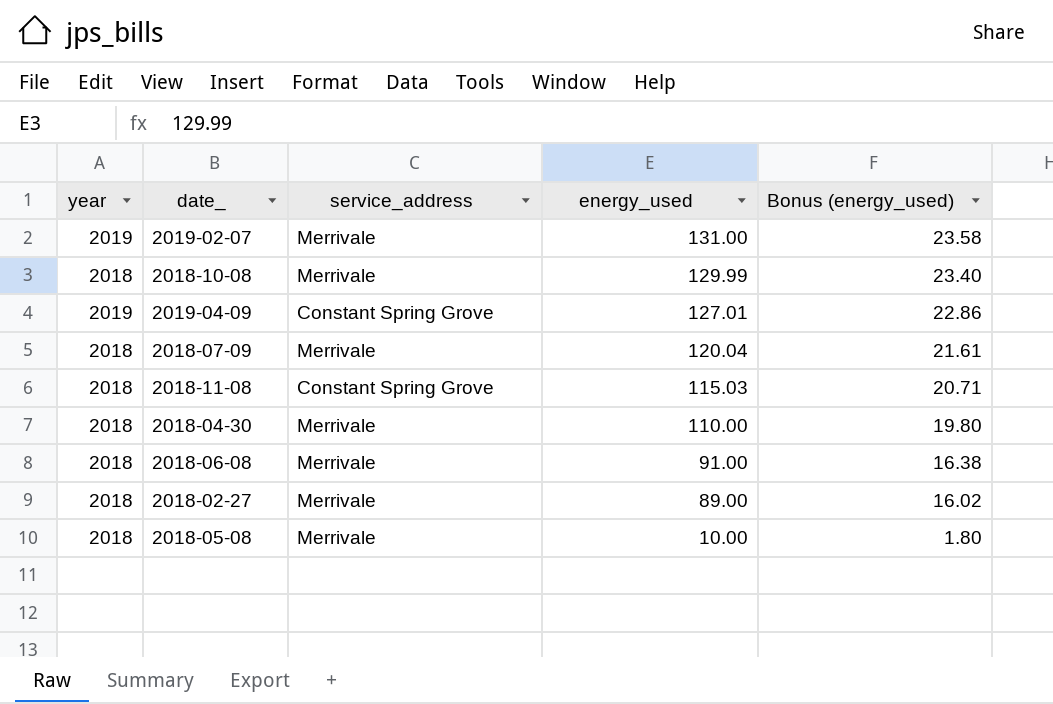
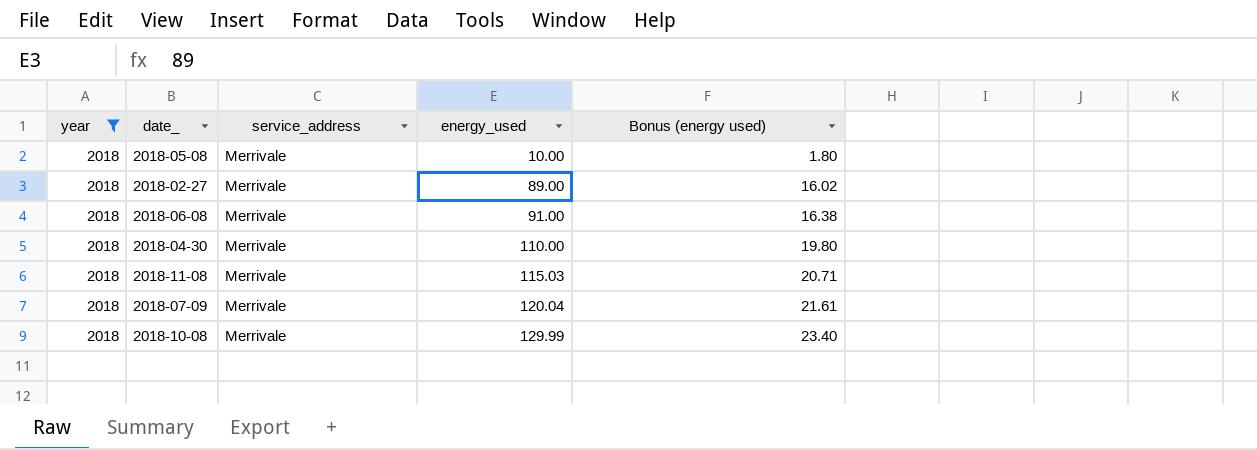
filter: none -> year = 2018
row order: energy_used descending -> energy_used ascending
column name: Bonus (energy_used) -> Bonus (energy used)
2018-11-08 | service_address: Constant Spring Grove -> Merrivale

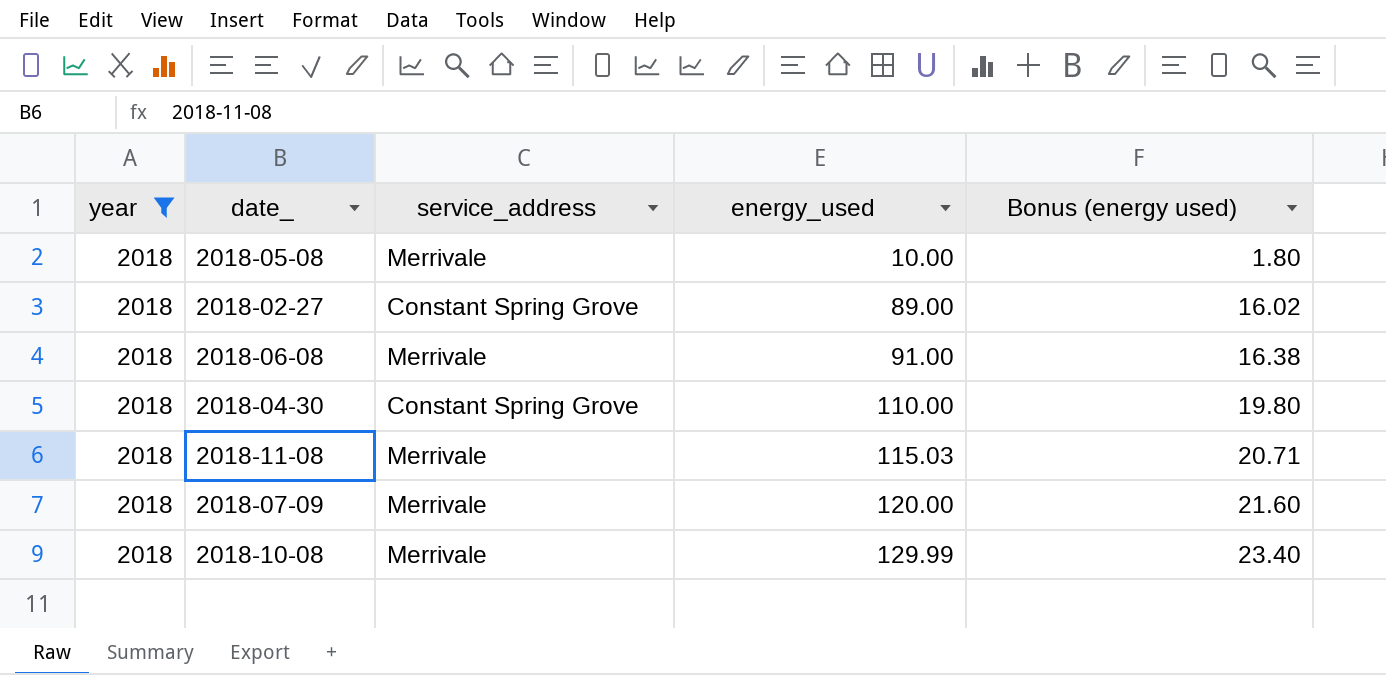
2018-02-27 | service_address: Merrivale -> Constant Spring Grove
2018-04-30 | service_address: Merrivale -> Constant Spring Grove
2018-07-09 | energy_used: 120.04 -> 120.00
2018-07-09 | Bonus (energy used): 21.61 -> 21.60

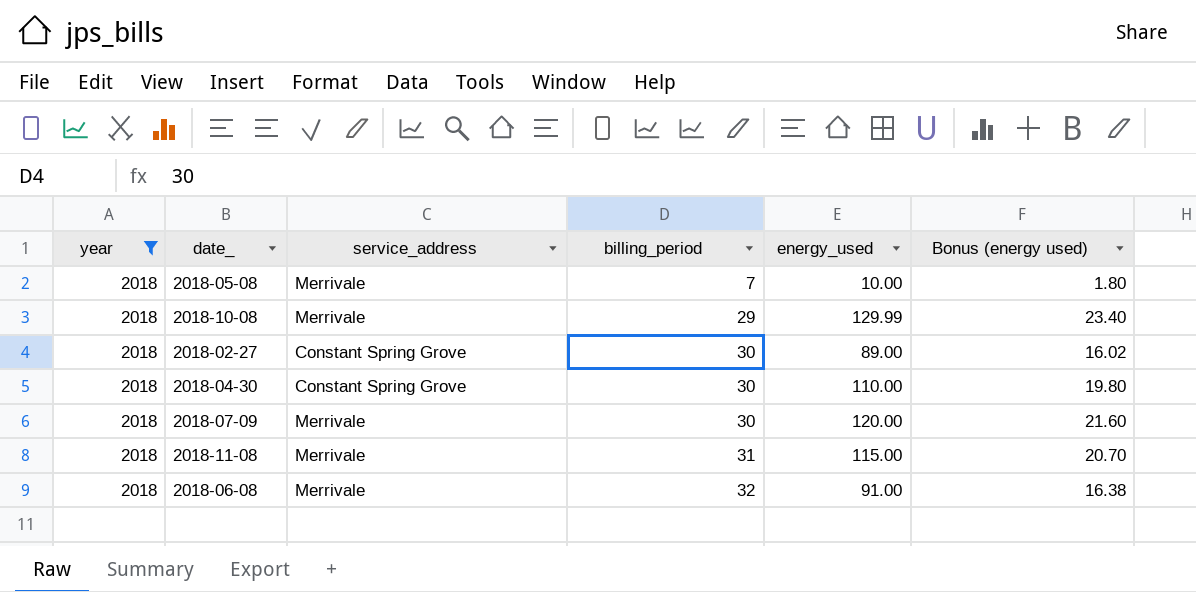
row order: energy_used ascending -> billing_period ascending
column billing_period | position: none -> 4
2018-11-08 | energy_used: 115.03 -> 115.00
2018-11-08 | Bonus (energy used): 20.71 -> 20.70

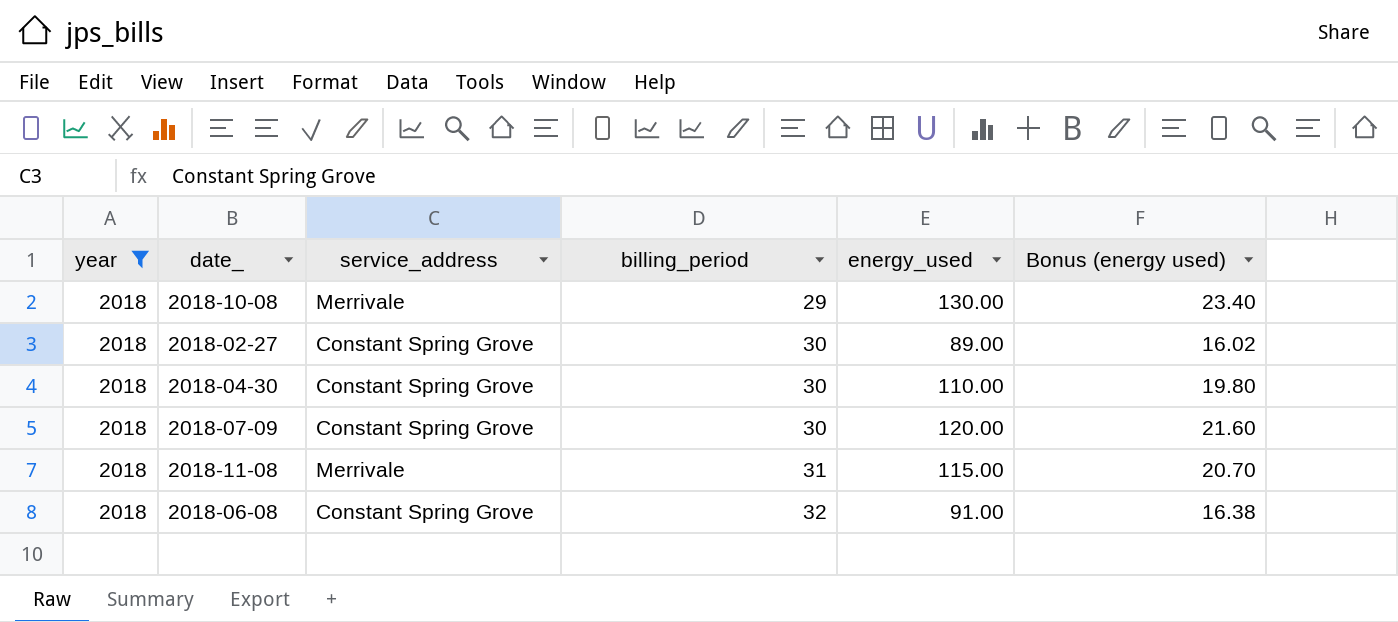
row 2018-05-08: 2018 | Merrivale | 7 | 10.00 | 1.80 -> none
2018-10-08 | energy_used: 129.99 -> 130.00
2018-07-09 | service_address: Merrivale -> Constant Spring Grove
2018-06-08 | service_address: Merrivale -> Constant Spring Grove

